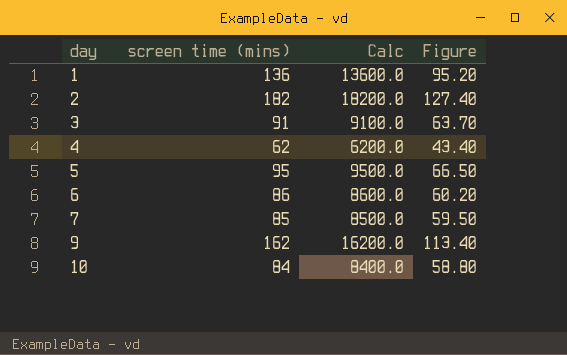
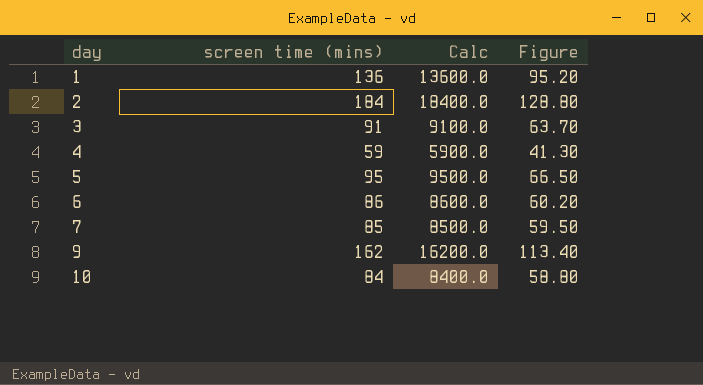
2 | screen time (mins): 182 -> 184
2 | Calc: 18200.0 -> 18400.0
2 | Figure: 127.40 -> 128.80
4 | screen time (mins): 62 -> 59
4 | Calc: 6200.0 -> 5900.0
4 | Figure: 43.40 -> 41.30

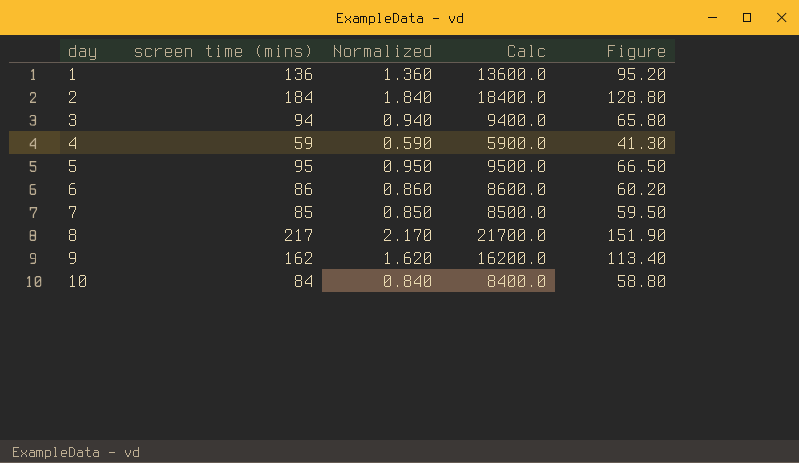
column Normalized | formula: none -> [screen time (mins)] * 0.01
3 | screen time (mins): 91 -> 94
3 | Calc: 9100.0 -> 9400.0
3 | Figure: 63.70 -> 65.80
row 8: none -> 217 | 2.170 | 21700.0 | 151.90

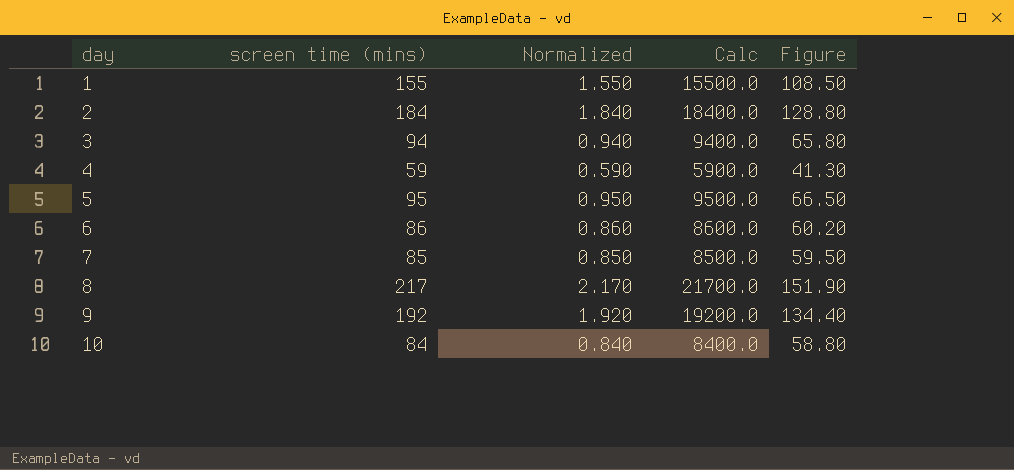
1 | screen time (mins): 136 -> 155
1 | Normalized: 1.360 -> 1.550
1 | Calc: 13600.0 -> 15500.0
1 | Figure: 95.20 -> 108.50
9 | screen time (mins): 162 -> 192
9 | Normalized: 1.620 -> 1.920
9 | Calc: 16200.0 -> 19200.0
9 | Figure: 113.40 -> 134.40

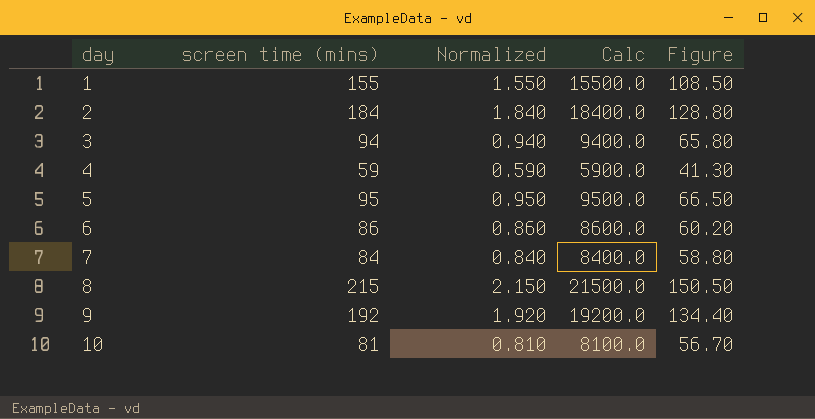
7 | screen time (mins): 85 -> 84
7 | Normalized: 0.850 -> 0.840
7 | Calc: 8500.0 -> 8400.0
7 | Figure: 59.50 -> 58.80
8 | screen time (mins): 217 -> 215
8 | Normalized: 2.170 -> 2.150
8 | Calc: 21700.0 -> 21500.0
8 | Figure: 151.90 -> 150.50
10 | screen time (mins): 84 -> 81
10 | Normalized: 0.840 -> 0.810
10 | Calc: 8400.0 -> 8100.0
10 | Figure: 58.80 -> 56.70

